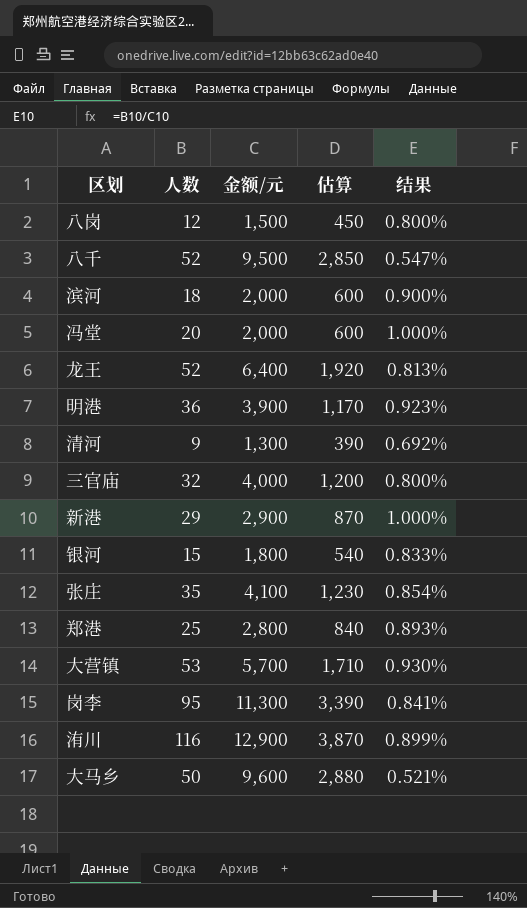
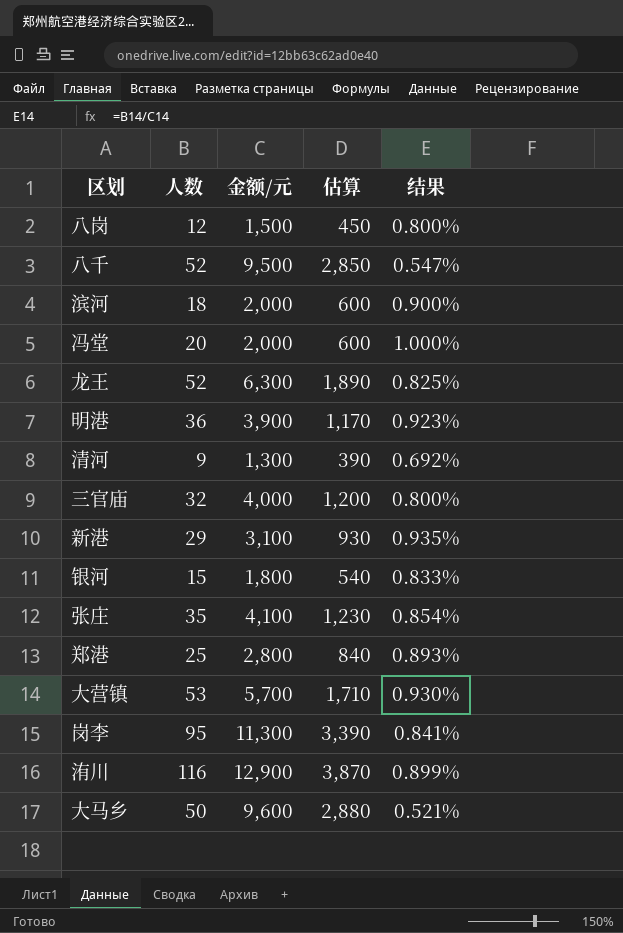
龙王 | 金额/元: 6,400 -> 6,300
龙王 | 估算: 1,920 -> 1,890
龙王 | 结果: 0.813% -> 0.825%
新港 | 金额/元: 2,900 -> 3,100
新港 | 估算: 870 -> 930
新港 | 结果: 1.000% -> 0.935%

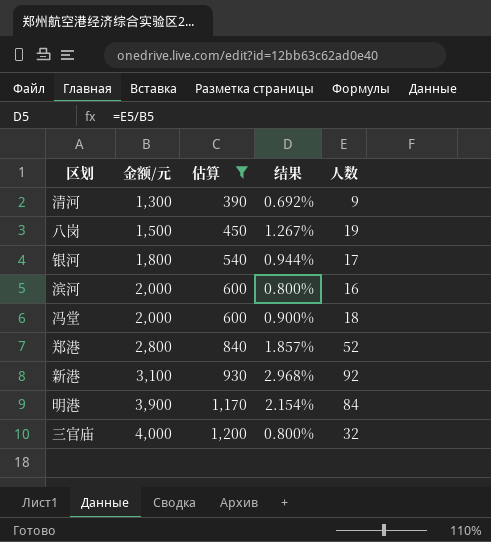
filter: none -> 估算 <= 1,200
row order: none -> 金额/元 ascending
column 人数 | position: 2 -> 5
八岗 | 结果: 0.800% -> 1.267%
八岗 | 人数: 12 -> 19
银河 | 结果: 0.833% -> 0.944%
银河 | 人数: 15 -> 17
滨河 | 结果: 0.900% -> 0.800%
滨河 | 人数: 18 -> 16
冯堂 | 结果: 1.000% -> 0.900%
冯堂 | 人数: 20 -> 18
郑港 | 结果: 0.893% -> 1.857%
郑港 | 人数: 25 -> 52
新港 | 结果: 0.935% -> 2.968%
新港 | 人数: 29 -> 92
明港 | 结果: 0.923% -> 2.154%
明港 | 人数: 36 -> 84

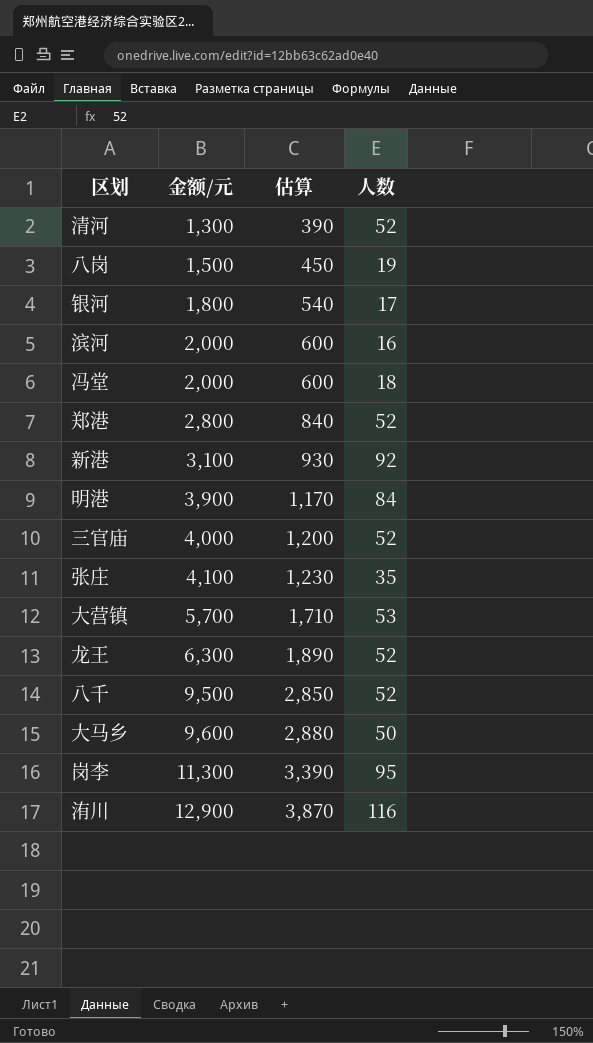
filter: 估算 <= 1,200 -> none
column 结果 | formula: [人数] / [金额/元] -> none
清河 | 人数: 9 -> 52
三官庙 | 人数: 32 -> 52

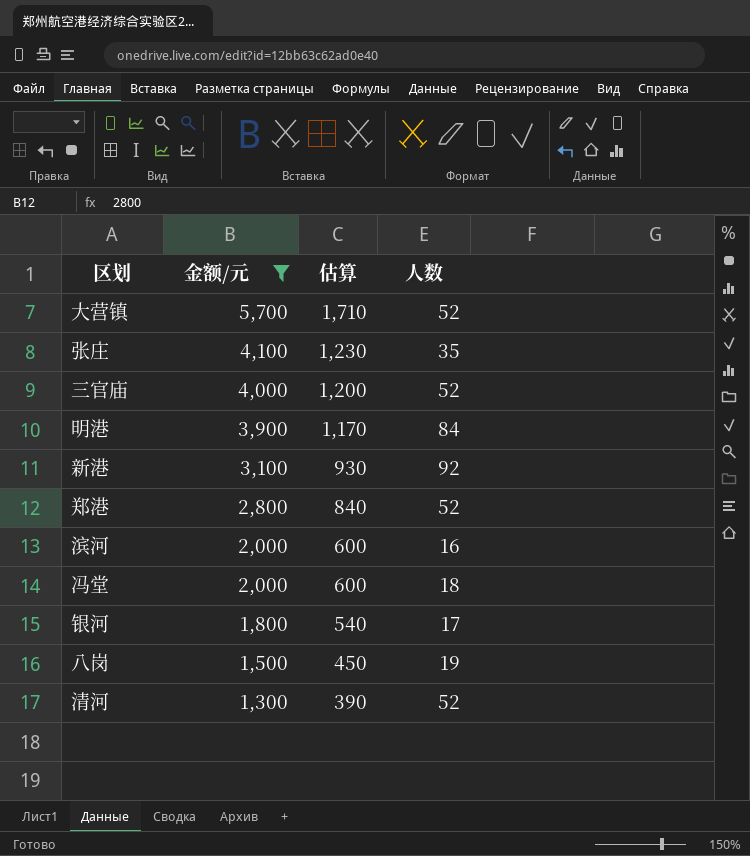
filter: none -> 金额/元 <= 5,700
row order: 金额/元 ascending -> 金额/元 descending
大营镇 | 人数: 53 -> 52

